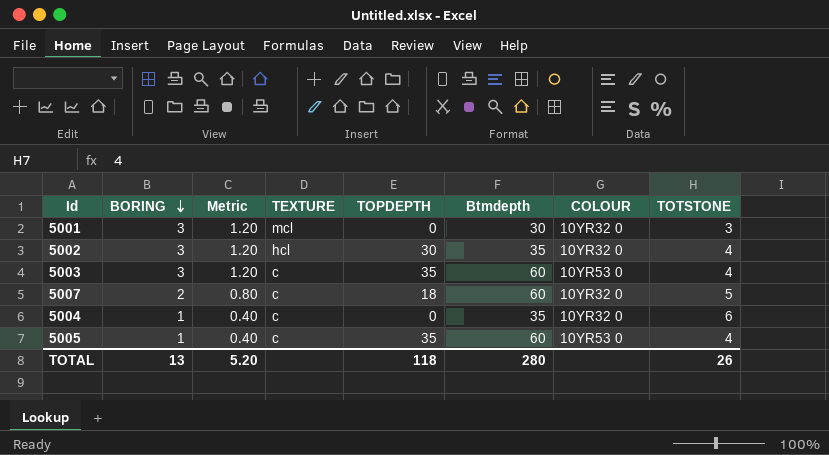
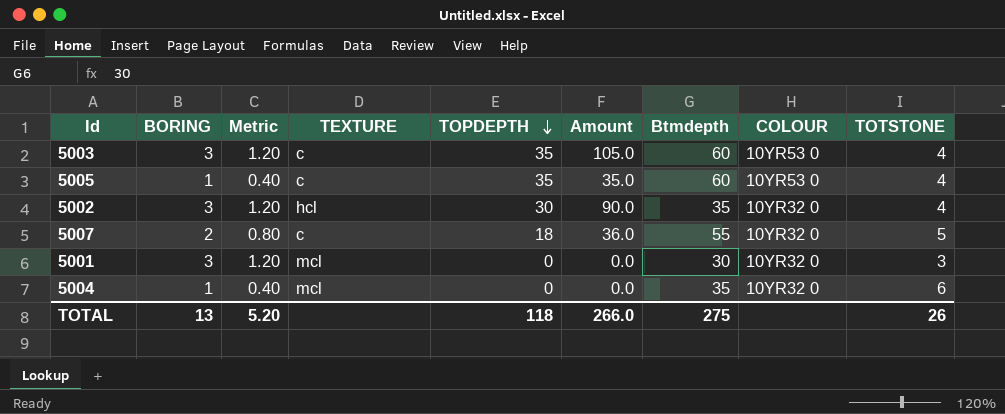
row order: BORING descending -> TOPDEPTH descending
column Amount | formula: none -> [BORING] * [TOPDEPTH]
5007 | Btmdepth: 60 -> 55
5004 | TEXTURE: c -> mcl
TOTAL | Btmdepth: 280 -> 275

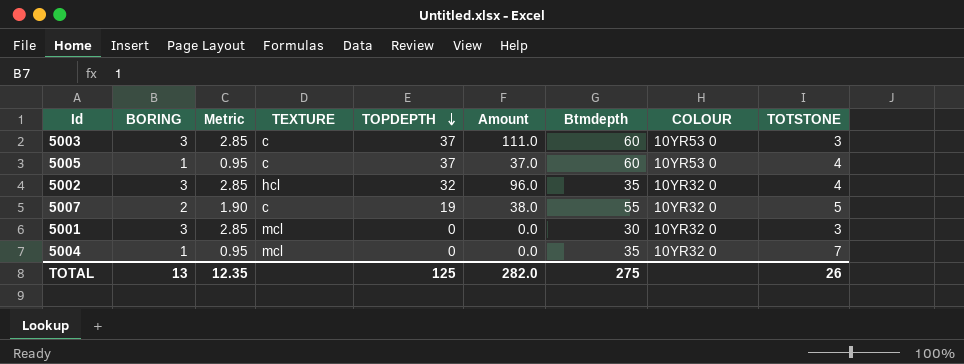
column Metric | formula: [BORING] * 0.4 -> [BORING] * 0.95
5003 | TOPDEPTH: 35 -> 37
5003 | Amount: 105.0 -> 111.0
5003 | TOTSTONE: 4 -> 3
5005 | TOPDEPTH: 35 -> 37
5005 | Amount: 35.0 -> 37.0
5002 | TOPDEPTH: 30 -> 32
5002 | Amount: 90.0 -> 96.0
5007 | TOPDEPTH: 18 -> 19
5007 | Amount: 36.0 -> 38.0
5004 | TOTSTONE: 6 -> 7
TOTAL | Metric: 5.20 -> 12.35
TOTAL | TOPDEPTH: 118 -> 125
TOTAL | Amount: 266.0 -> 282.0

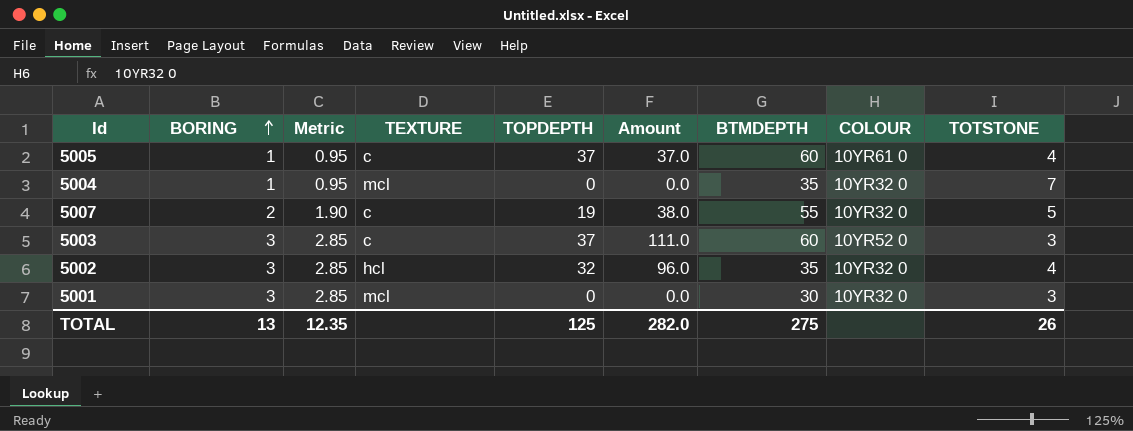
row order: TOPDEPTH descending -> BORING ascending
column name: Btmdepth -> BTMDEPTH
5005 | COLOUR: 10YR53 0 -> 10YR61 0
5003 | COLOUR: 10YR53 0 -> 10YR52 0

